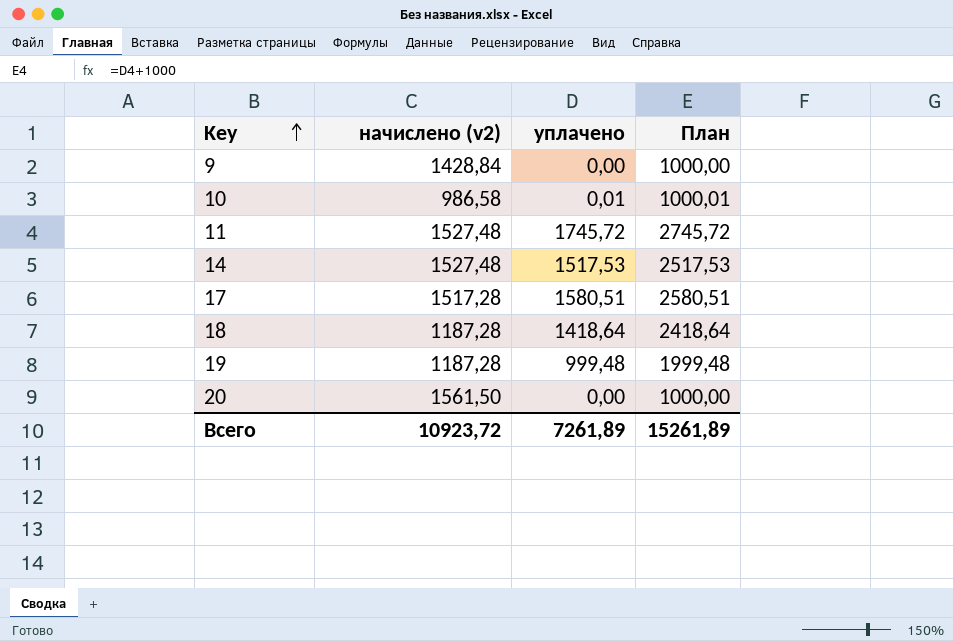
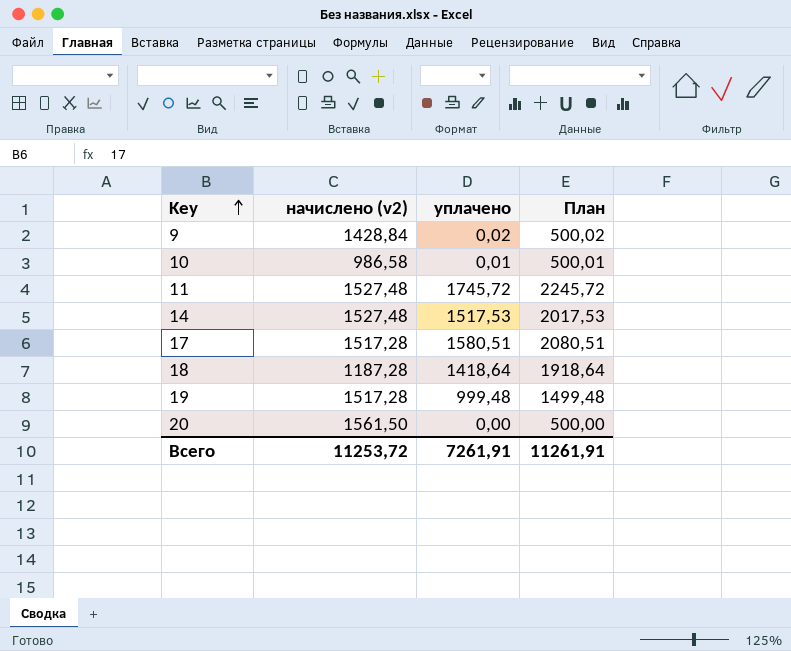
column План | formula: [уплачено] + 1000 -> [уплачено] + 500
9 | уплачено: 0,00 -> 0,02
19 | начислено (v2): 1187,28 -> 1517,28
Всего | начислено (v2): 10923,72 -> 11253,72
Всего | уплачено: 7261,89 -> 7261,91
Всего | План: 15261,89 -> 11261,91

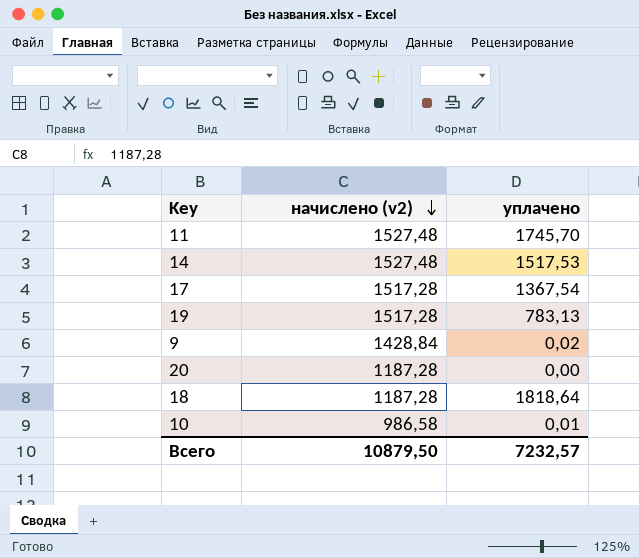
row order: Key ascending -> начислено (v2) descending
column План | formula: [уплачено] + 500 -> none
11 | уплачено: 1745,72 -> 1745,70
17 | уплачено: 1580,51 -> 1367,54
19 | уплачено: 999,48 -> 783,13
20 | начислено (v2): 1561,50 -> 1187,28
18 | уплачено: 1418,64 -> 1818,64
Всего | начислено (v2): 11253,72 -> 10879,50
Всего | уплачено: 7261,91 -> 7232,57

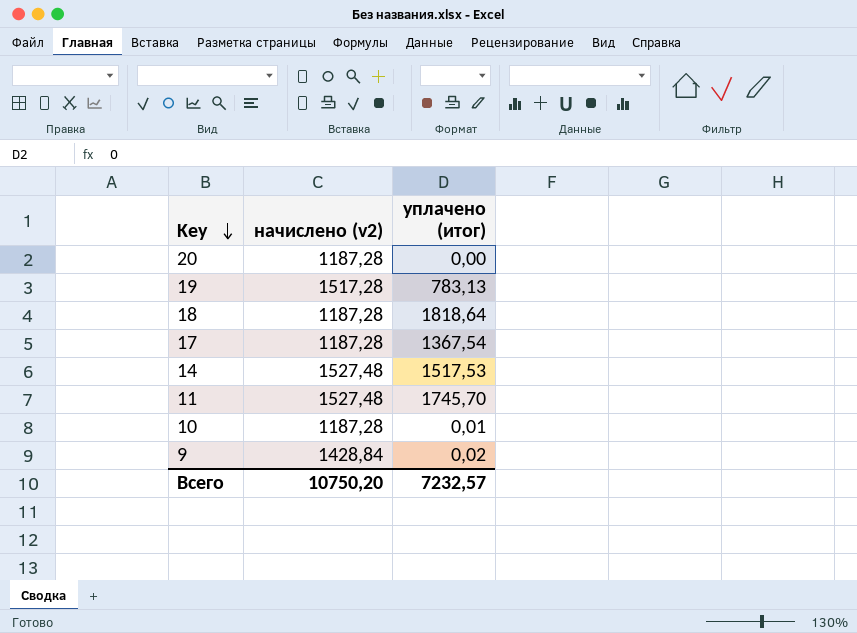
row order: начислено (v2) descending -> Key descending
column name: уплачено -> уплачено (итог)
17 | начислено (v2): 1517,28 -> 1187,28
10 | начислено (v2): 986,58 -> 1187,28
Всего | начислено (v2): 10879,50 -> 10750,20

